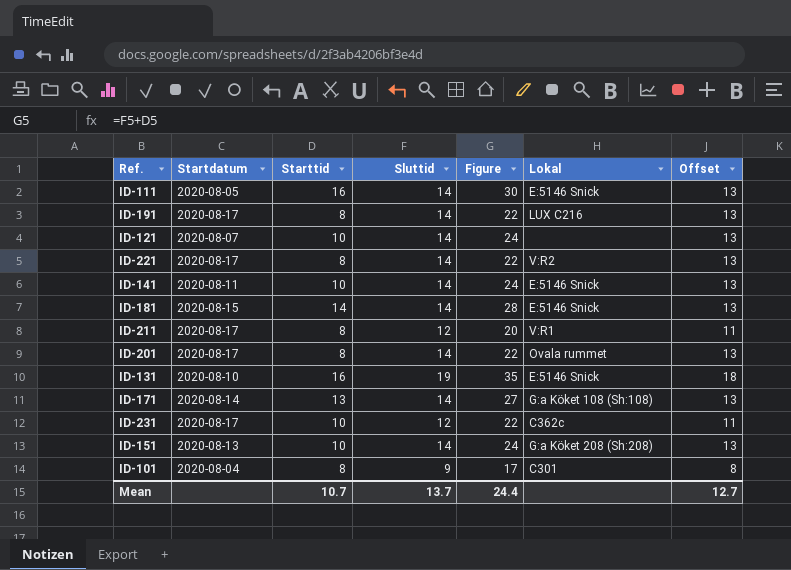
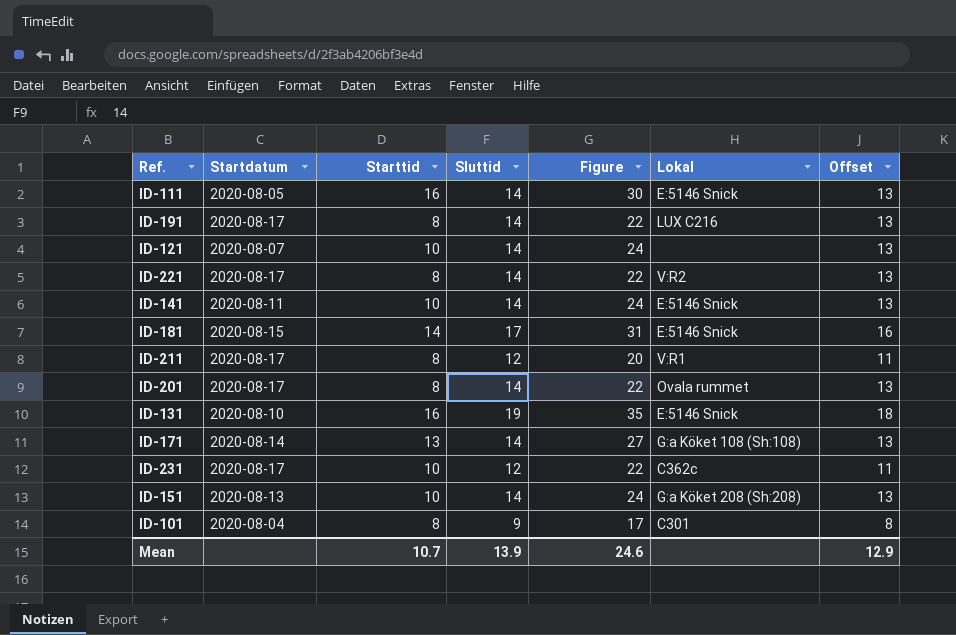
ID-181 | Sluttid: 14 -> 17
ID-181 | Figure: 28 -> 31
ID-181 | Offset: 13 -> 16
Mean | Sluttid: 13.7 -> 13.9
Mean | Figure: 24.4 -> 24.6
Mean | Offset: 12.7 -> 12.9

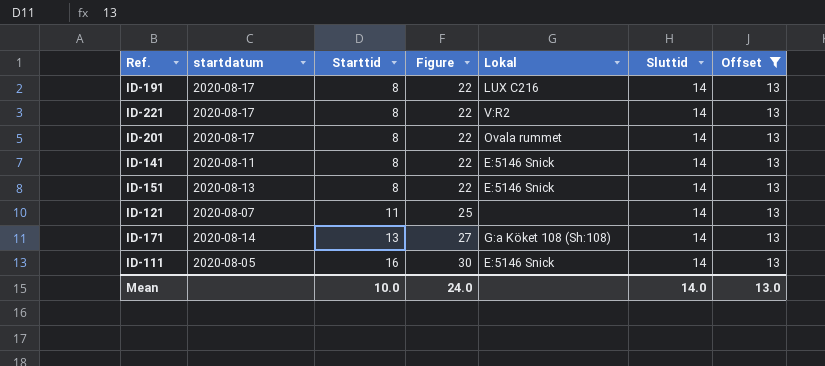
filter: none -> Offset = 13
row order: none -> Starttid ascending
column name: Startdatum -> startdatum
column Sluttid | position: 4 -> 6
ID-141 | Starttid: 10 -> 8
ID-141 | Figure: 24 -> 22
ID-151 | Starttid: 10 -> 8
ID-151 | Figure: 24 -> 22
ID-151 | Lokal: G:a Köket 208 (Sh:208) -> E:5146 Snick
ID-121 | Starttid: 10 -> 11
ID-121 | Figure: 24 -> 25
Mean | Starttid: 10.7 -> 10.0
Mean | Figure: 24.6 -> 24.0
Mean | Sluttid: 13.9 -> 14.0
Mean | Offset: 12.9 -> 13.0

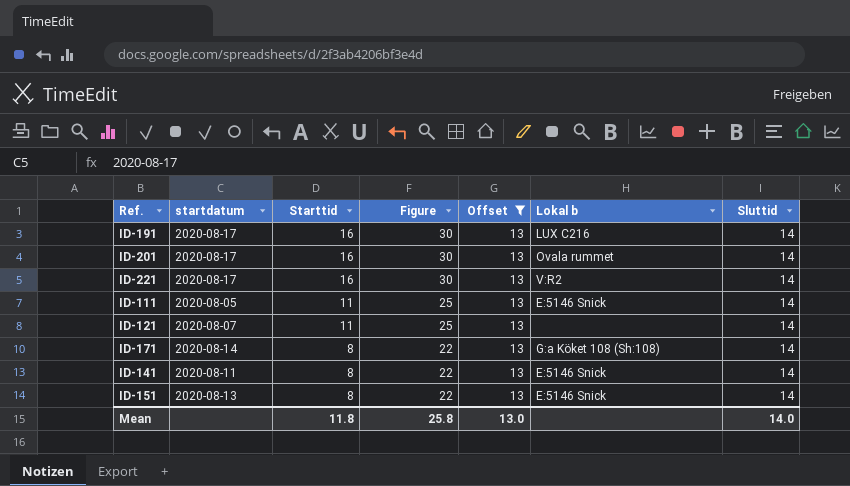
row order: Starttid ascending -> Starttid descending
column Offset | position: 7 -> 5
column name: Lokal -> Lokal b
ID-191 | Starttid: 8 -> 16
ID-191 | Figure: 22 -> 30
ID-201 | Starttid: 8 -> 16
ID-201 | Figure: 22 -> 30
ID-221 | Starttid: 8 -> 16
ID-221 | Figure: 22 -> 30
ID-111 | Starttid: 16 -> 11
ID-111 | Figure: 30 -> 25
ID-171 | Starttid: 13 -> 8
ID-171 | Figure: 27 -> 22
Mean | Starttid: 10.0 -> 11.8
Mean | Figure: 24.0 -> 25.8

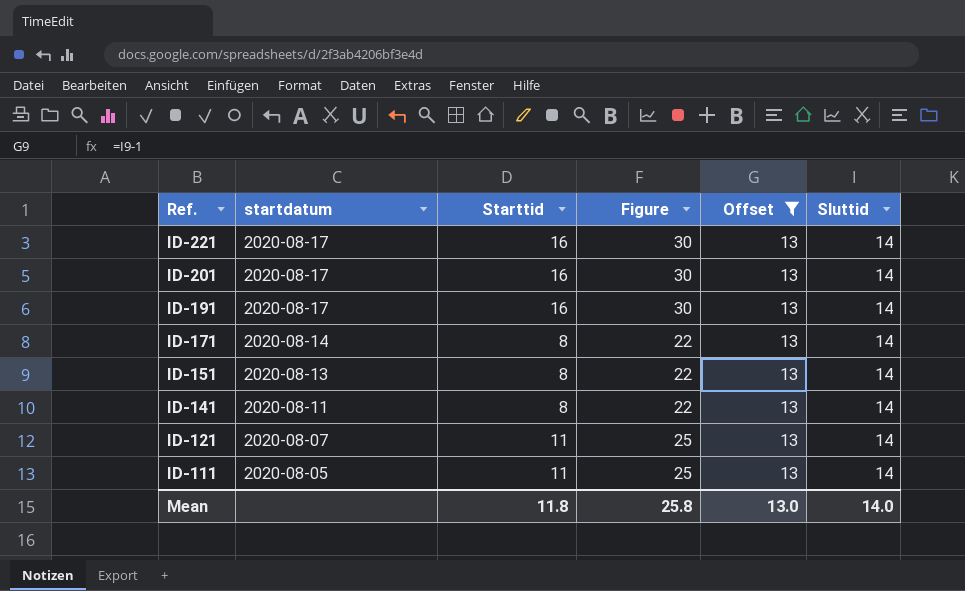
row order: Starttid descending -> Ref. descending
column Lokal b | position: 6 -> none

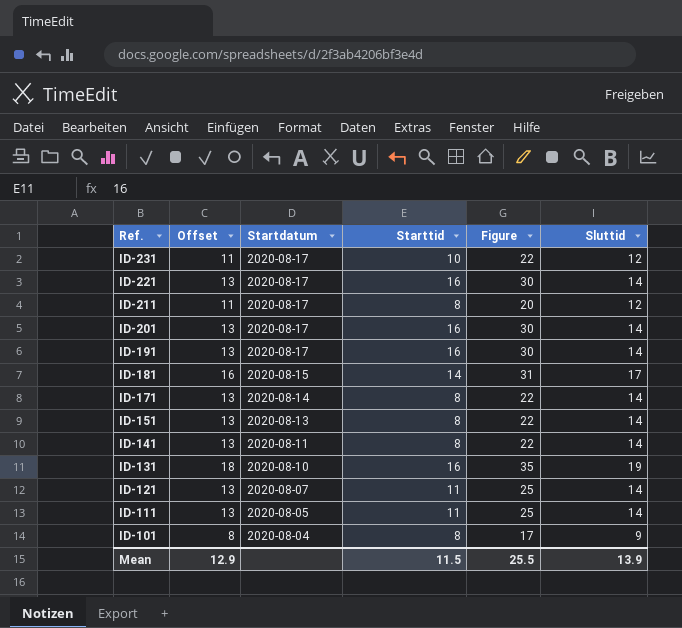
filter: Offset = 13 -> none
column Offset | position: 5 -> 2
column name: startdatum -> Startdatum
Mean | Offset: 13.0 -> 12.9
Mean | Starttid: 11.8 -> 11.5
Mean | Figure: 25.8 -> 25.5
Mean | Sluttid: 14.0 -> 13.9

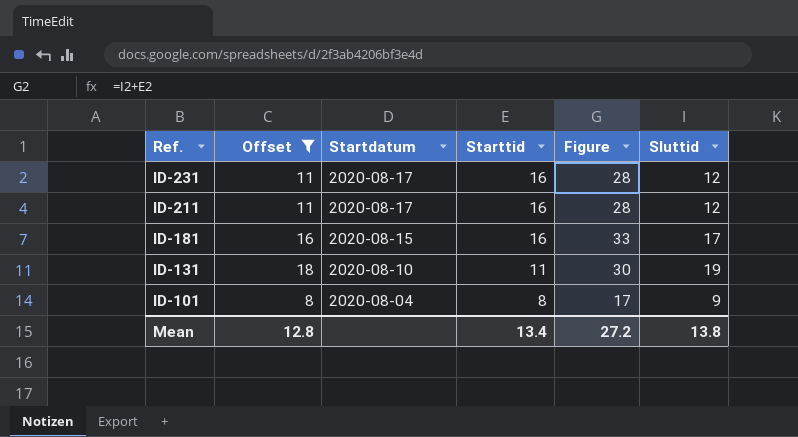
filter: none -> Offset != 13
ID-231 | Starttid: 10 -> 16
ID-231 | Figure: 22 -> 28
ID-211 | Starttid: 8 -> 16
ID-211 | Figure: 20 -> 28
ID-181 | Starttid: 14 -> 16
ID-181 | Figure: 31 -> 33
ID-131 | Starttid: 16 -> 11
ID-131 | Figure: 35 -> 30
Mean | Offset: 12.9 -> 12.8
Mean | Starttid: 11.5 -> 13.4
Mean | Figure: 25.5 -> 27.2
Mean | Sluttid: 13.9 -> 13.8

